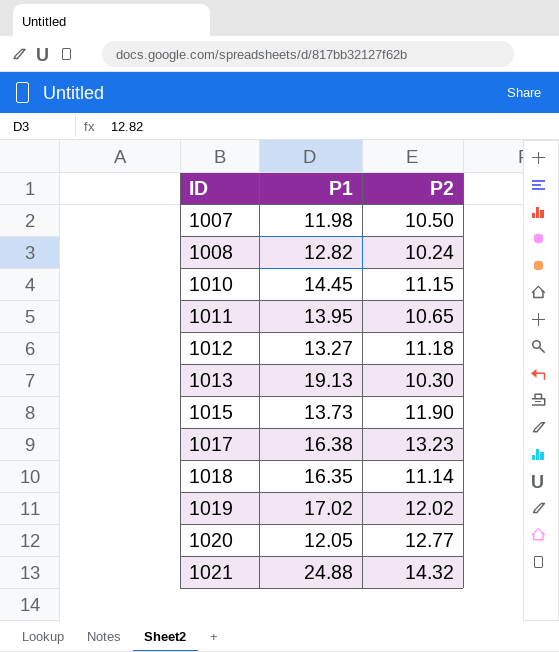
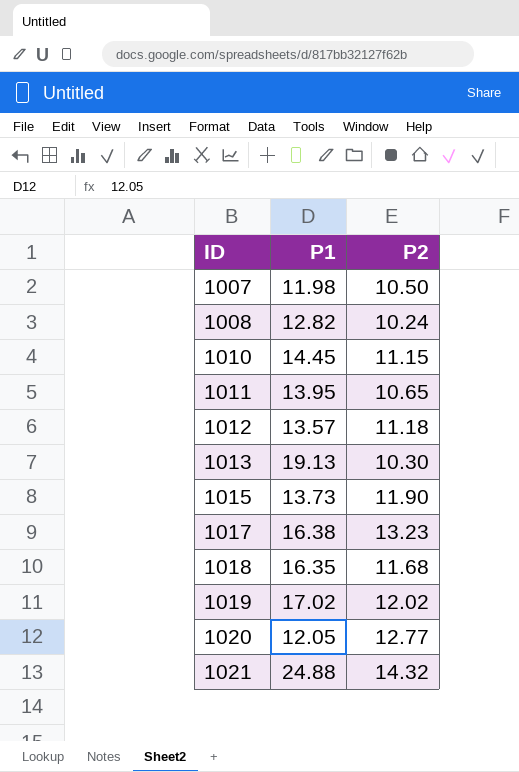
1012 | P1: 13.27 -> 13.57
1018 | P2: 11.14 -> 11.68

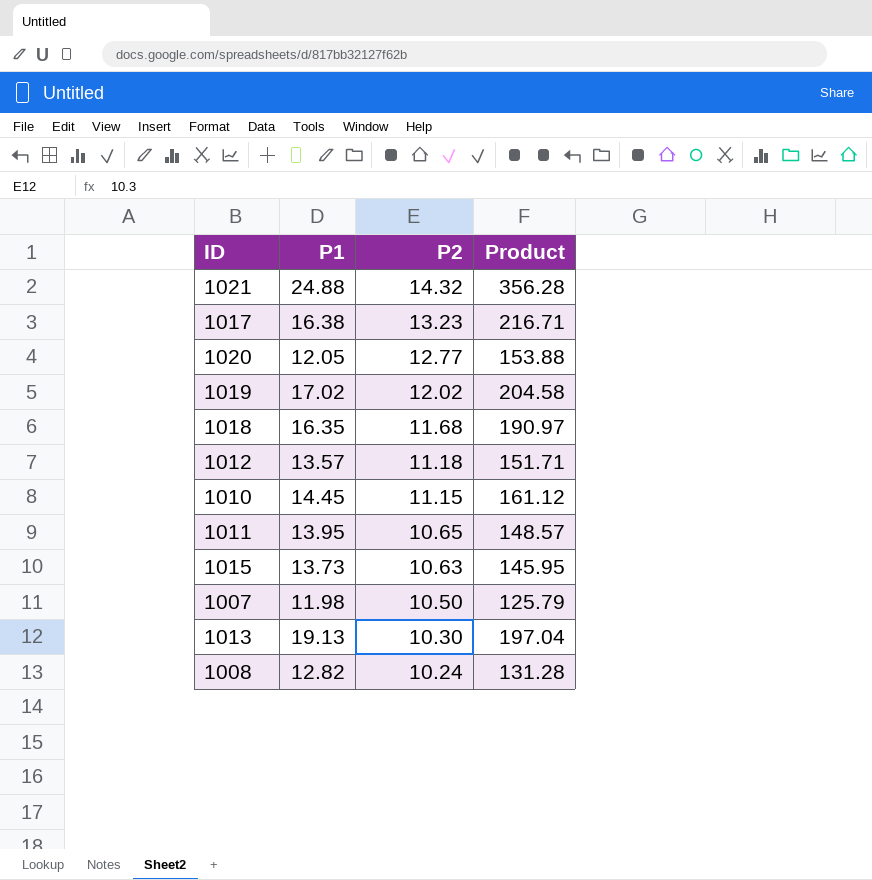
row order: ID ascending -> P2 descending
column Product | formula: none -> [P1] * [P2]
1015 | P2: 11.90 -> 10.63

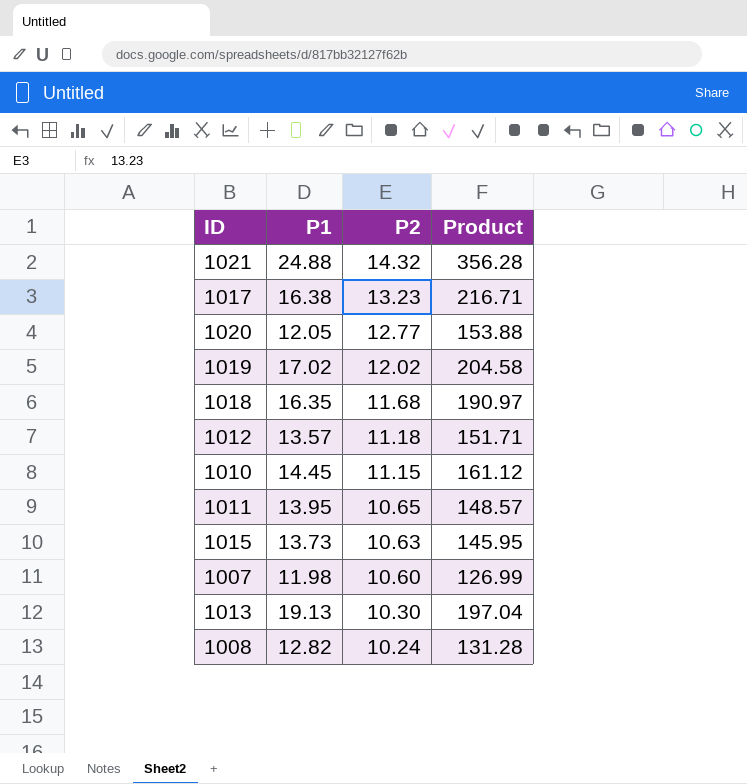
1007 | P2: 10.50 -> 10.60
1007 | Product: 125.79 -> 126.99

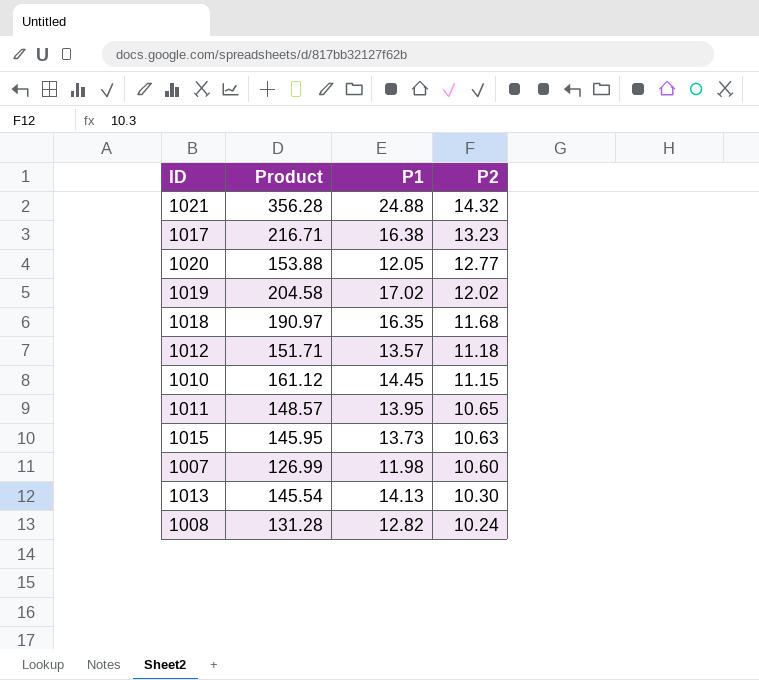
column Product | position: 4 -> 2
1013 | Product: 197.04 -> 145.54
1013 | P1: 19.13 -> 14.13

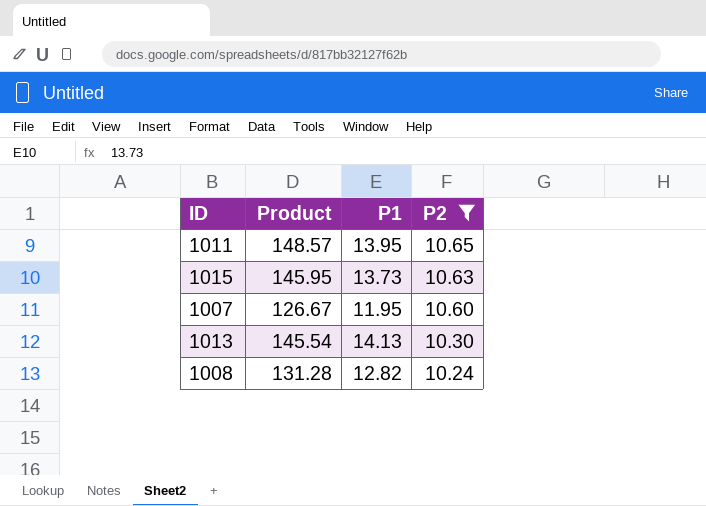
filter: none -> P2 <= 10.65
1007 | Product: 126.99 -> 126.67
1007 | P1: 11.98 -> 11.95

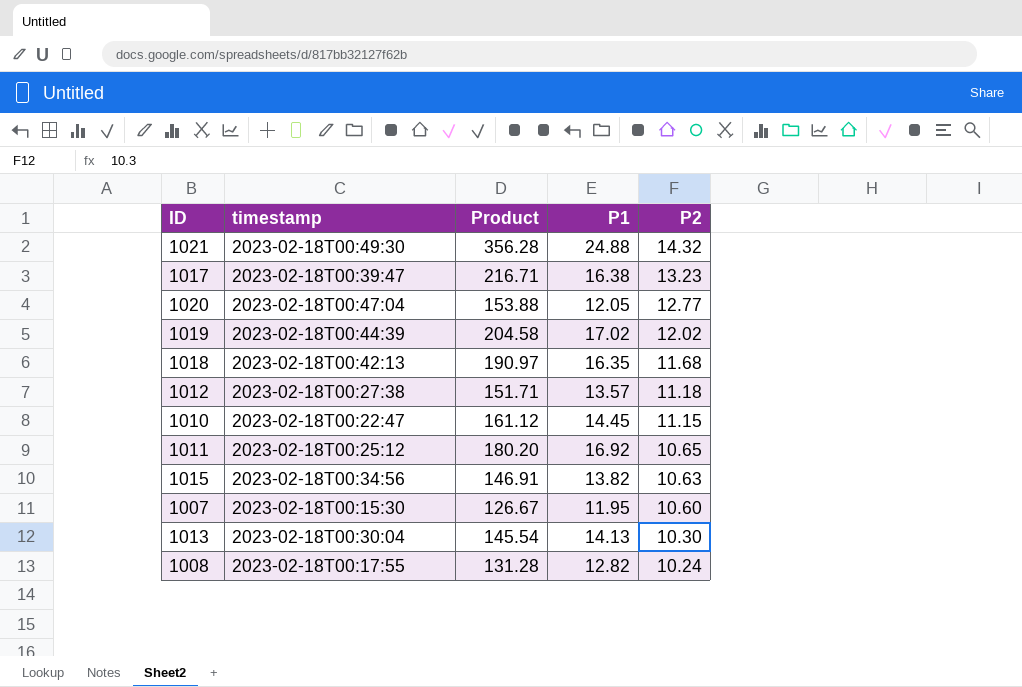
filter: P2 <= 10.65 -> none
column timestamp | position: none -> 2
1011 | Product: 148.57 -> 180.20
1011 | P1: 13.95 -> 16.92
1015 | Product: 145.95 -> 146.91
1015 | P1: 13.73 -> 13.82

